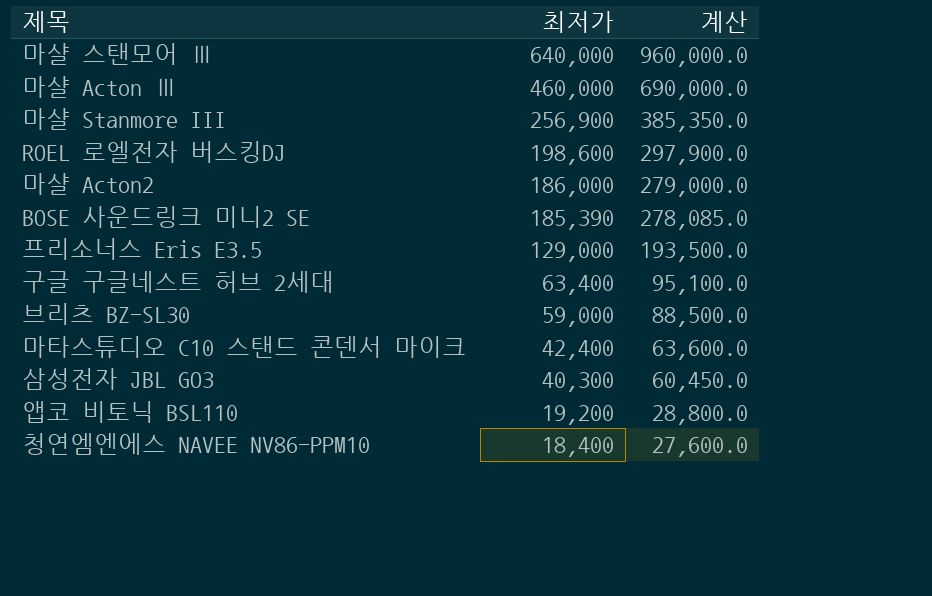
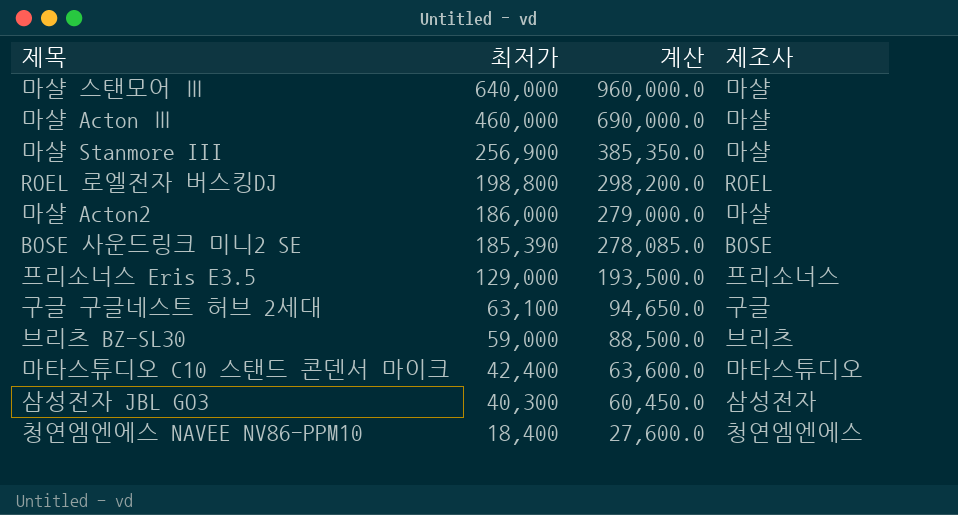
column 제조사 | position: none -> 4
row 앱코 비토닉 BSL110: 19,200 | 28,800.0 -> none
ROEL 로엘전자 버스킹DJ | 최저가: 198,600 -> 198,800
ROEL 로엘전자 버스킹DJ | 계산: 297,900.0 -> 298,200.0
구글 구글네스트 허브 2세대 | 최저가: 63,400 -> 63,100
구글 구글네스트 허브 2세대 | 계산: 95,100.0 -> 94,650.0

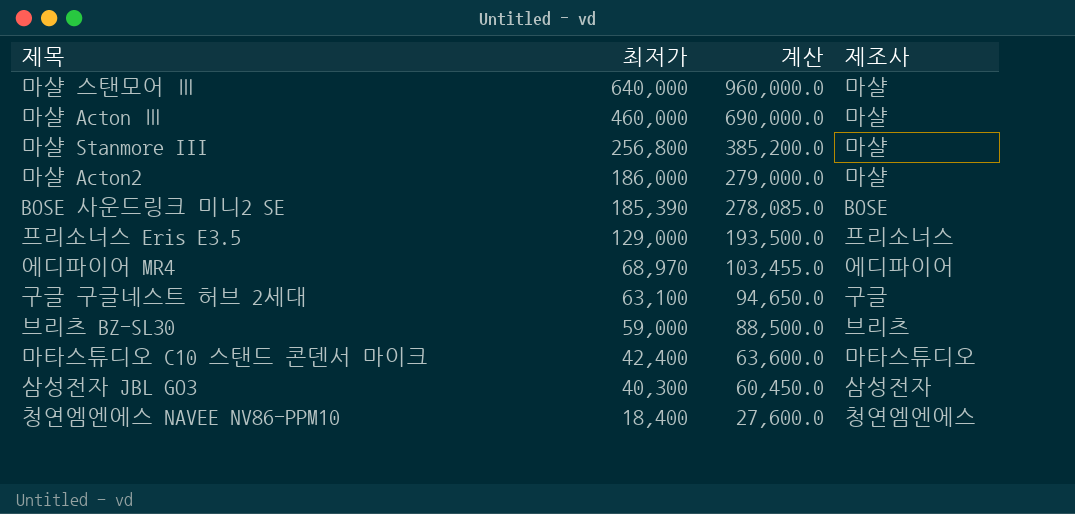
row ROEL 로엘전자 버스킹DJ: 198,800 | 298,200.0 | ROEL -> none
마샬 Stanmore III | 최저가: 256,900 -> 256,800
마샬 Stanmore III | 계산: 385,350.0 -> 385,200.0
row 에디파이어 MR4: none -> 68,970 | 103,455.0 | 에디파이어

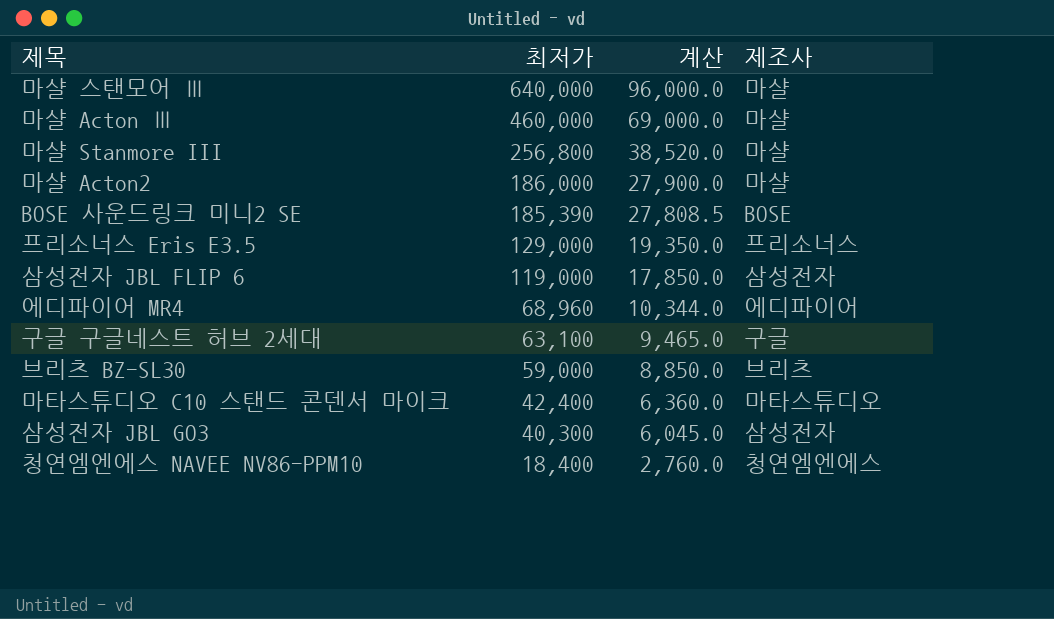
column 계산 | formula: [최저가] * 1.5 -> [최저가] * 0.15
row 삼성전자 JBL FLIP 6: none -> 119,000 | 17,850.0 | 삼성전자
에디파이어 MR4 | 최저가: 68,970 -> 68,960

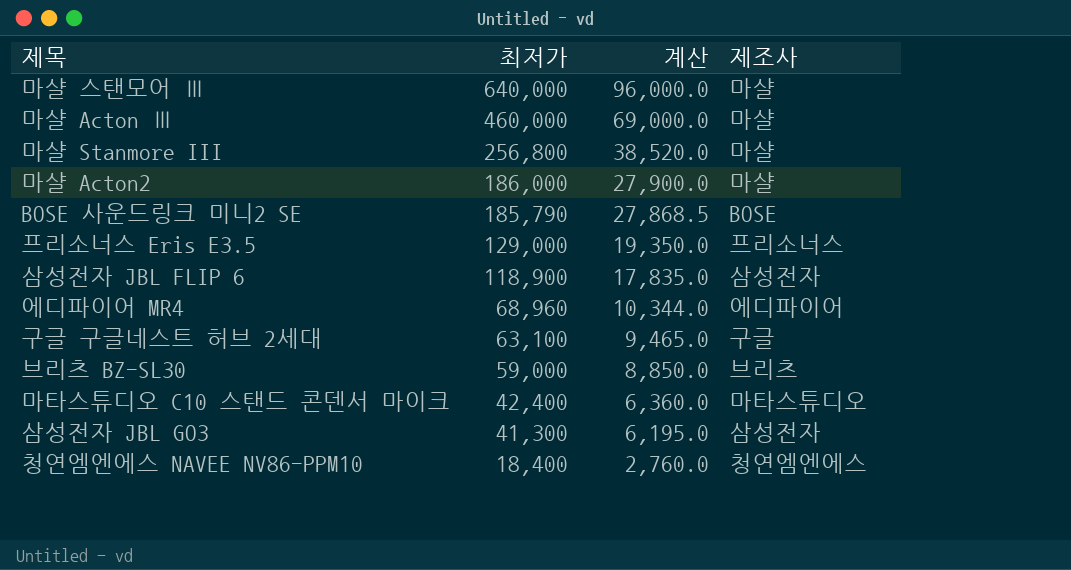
BOSE 사운드링크 미니2 SE | 최저가: 185,390 -> 185,790
BOSE 사운드링크 미니2 SE | 계산: 27,808.5 -> 27,868.5
삼성전자 JBL FLIP 6 | 최저가: 119,000 -> 118,900
삼성전자 JBL FLIP 6 | 계산: 17,850.0 -> 17,835.0
삼성전자 JBL GO3 | 최저가: 40,300 -> 41,300
삼성전자 JBL GO3 | 계산: 6,045.0 -> 6,195.0

